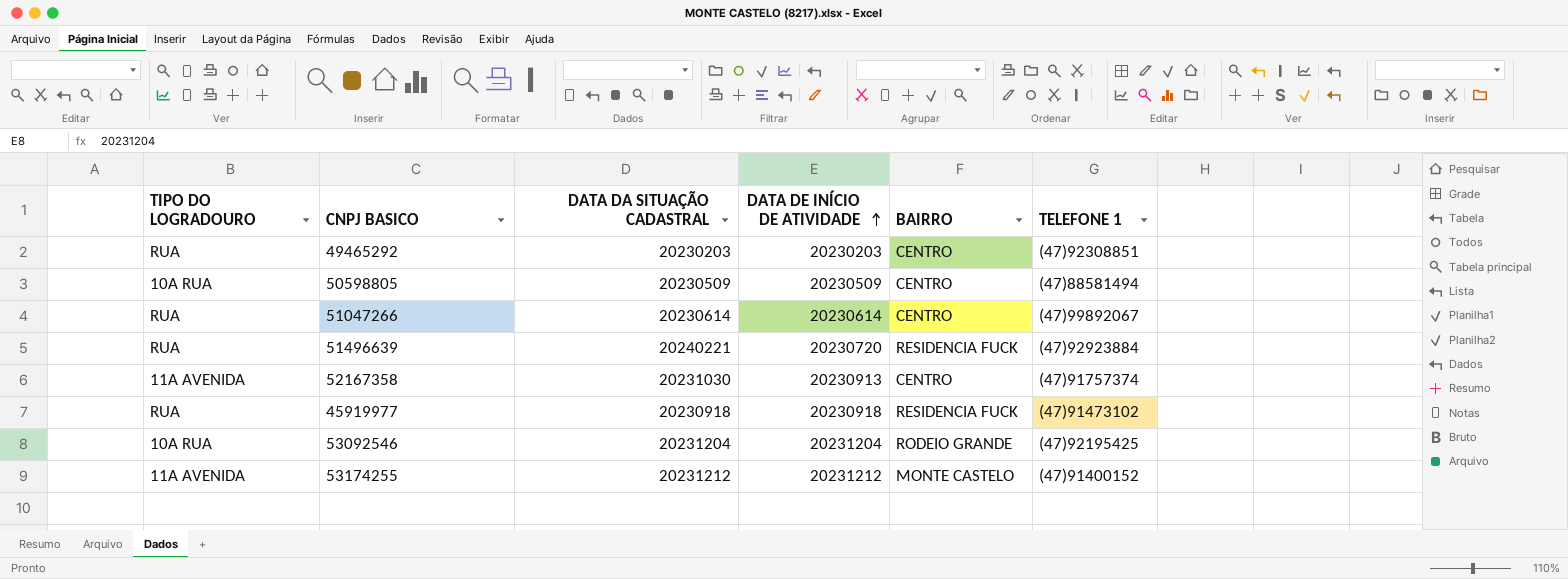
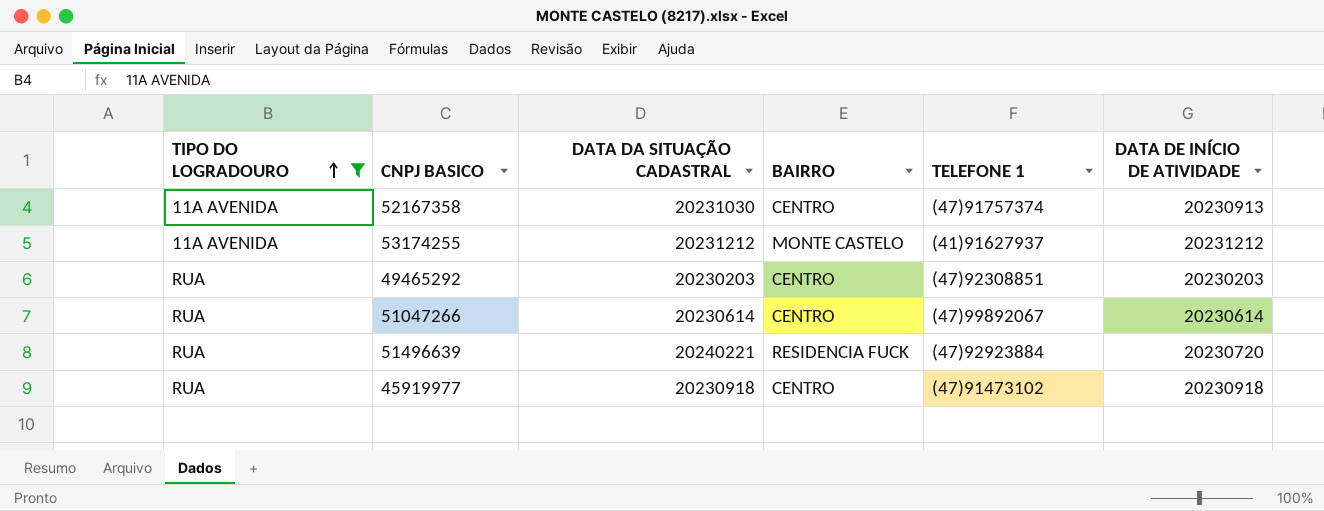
filter: none -> TIPO DO LOGRADOURO != 10A RUA
row order: DATA DE INÍCIO DE ATIVIDADE ascending -> TIPO DO LOGRADOURO ascending
column DATA DE INÍCIO DE ATIVIDADE | position: 4 -> 6
53174255 | TELEFONE 1: (47)91400152 -> (41)91627937
45919977 | BAIRRO: RESIDENCIA FUCK -> CENTRO

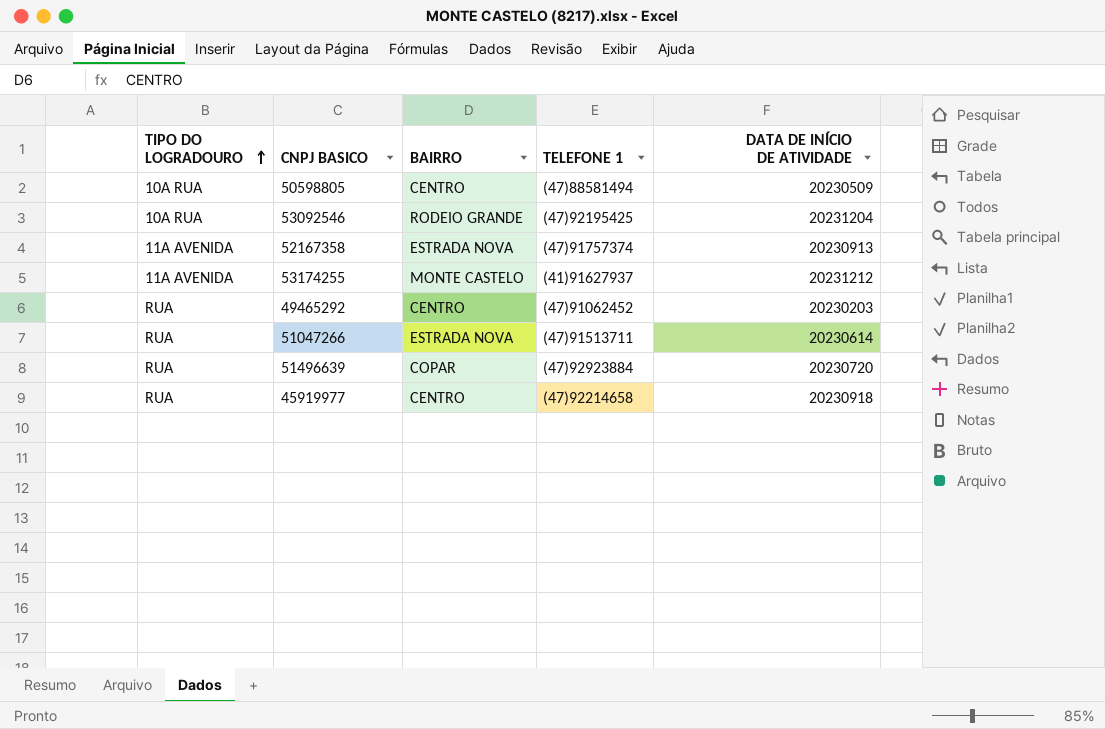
filter: TIPO DO LOGRADOURO != 10A RUA -> none
column DATA DA SITUAÇÃO CADASTRAL | position: 3 -> none
52167358 | BAIRRO: CENTRO -> ESTRADA NOVA
49465292 | TELEFONE 1: (47)92308851 -> (47)91062452
51047266 | BAIRRO: CENTRO -> ESTRADA NOVA
51047266 | TELEFONE 1: (47)99892067 -> (47)91513711
51496639 | BAIRRO: RESIDENCIA FUCK -> COPAR
45919977 | TELEFONE 1: (47)91473102 -> (47)92214658

